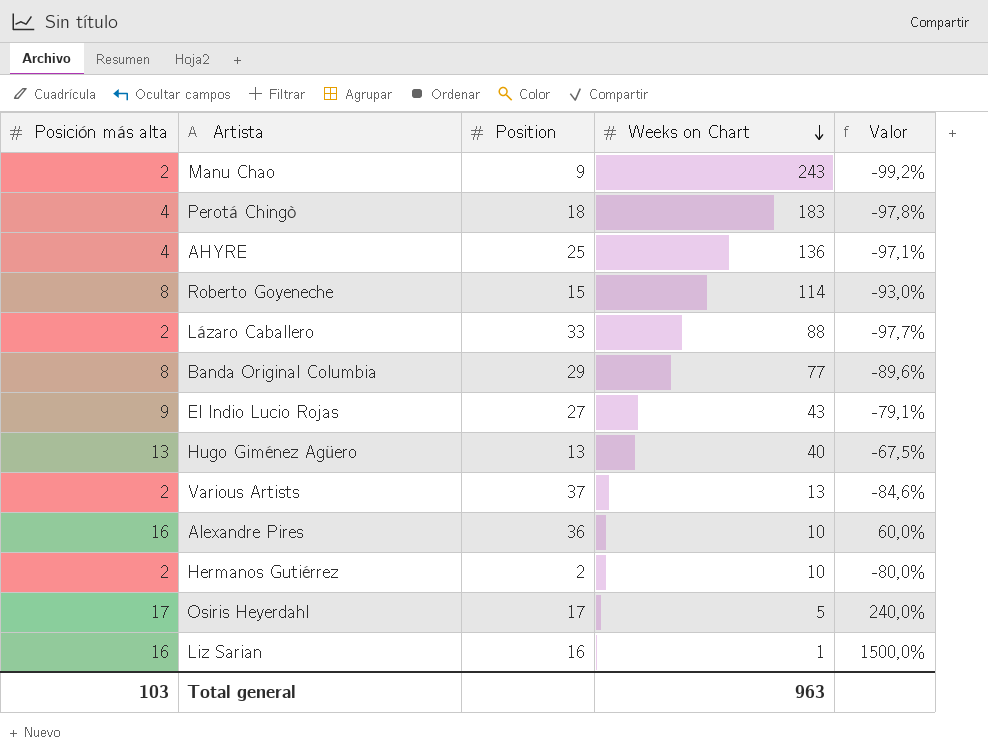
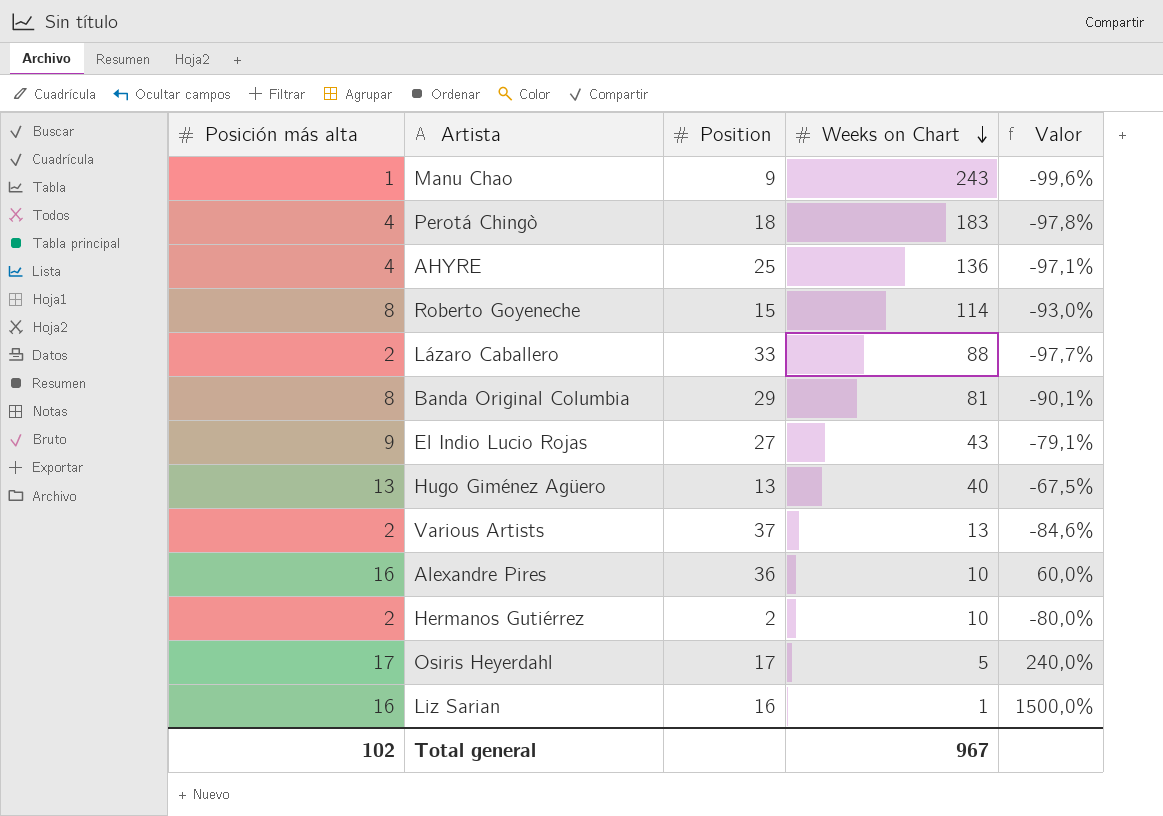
Manu Chao | Posición más alta: 2 -> 1
Manu Chao | Valor: -99,2% -> -99,6%
Banda Original Columbia | Weeks on Chart: 77 -> 81
Banda Original Columbia | Valor: -89,6% -> -90,1%
Total general | Posición más alta: 103 -> 102
Total general | Weeks on Chart: 963 -> 967

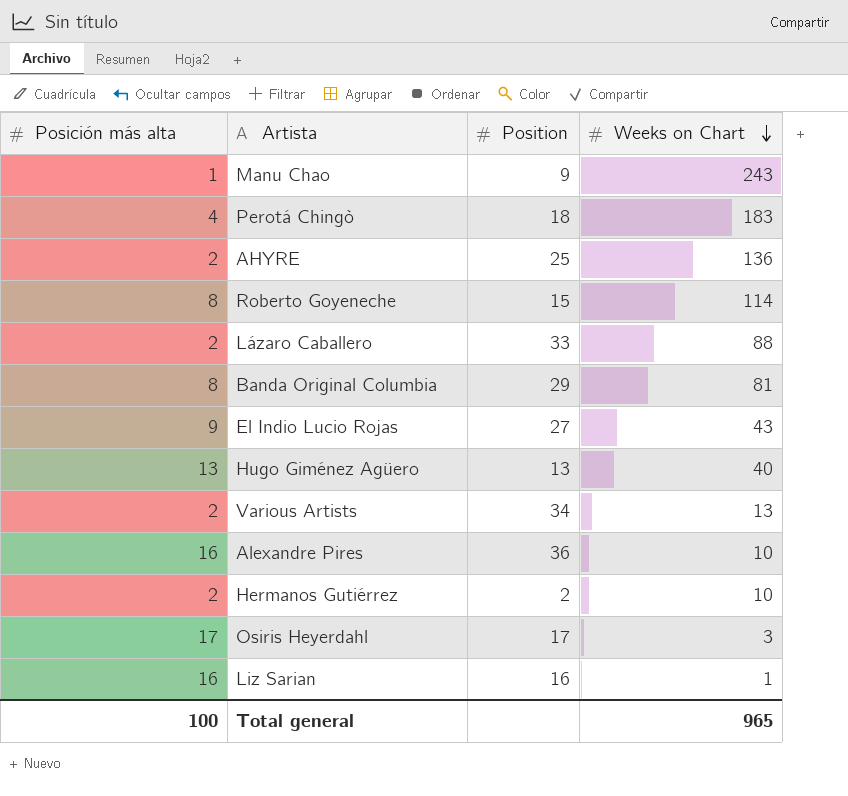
column Valor | formula: ([Posición más alta] - [Weeks on Chart]) / [Weeks on Chart] -> none
AHYRE | Posición más alta: 4 -> 2
Various Artists | Position: 37 -> 34
Osiris Heyerdahl | Weeks on Chart: 5 -> 3
Total general | Posición más alta: 102 -> 100
Total general | Weeks on Chart: 967 -> 965

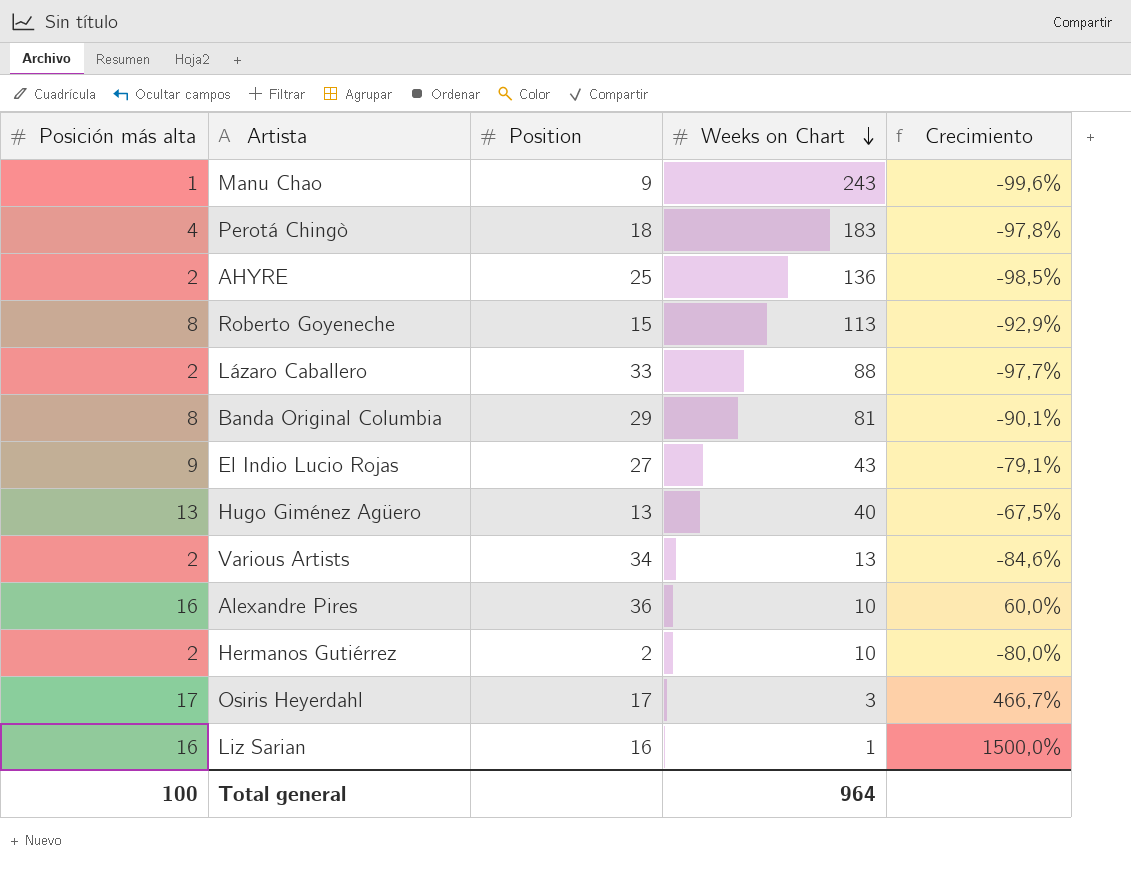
column Crecimiento | formula: none -> ([Posición más alta] - [Weeks on Chart]) / [Weeks on Chart]
Roberto Goyeneche | Weeks on Chart: 114 -> 113
Total general | Weeks on Chart: 965 -> 964

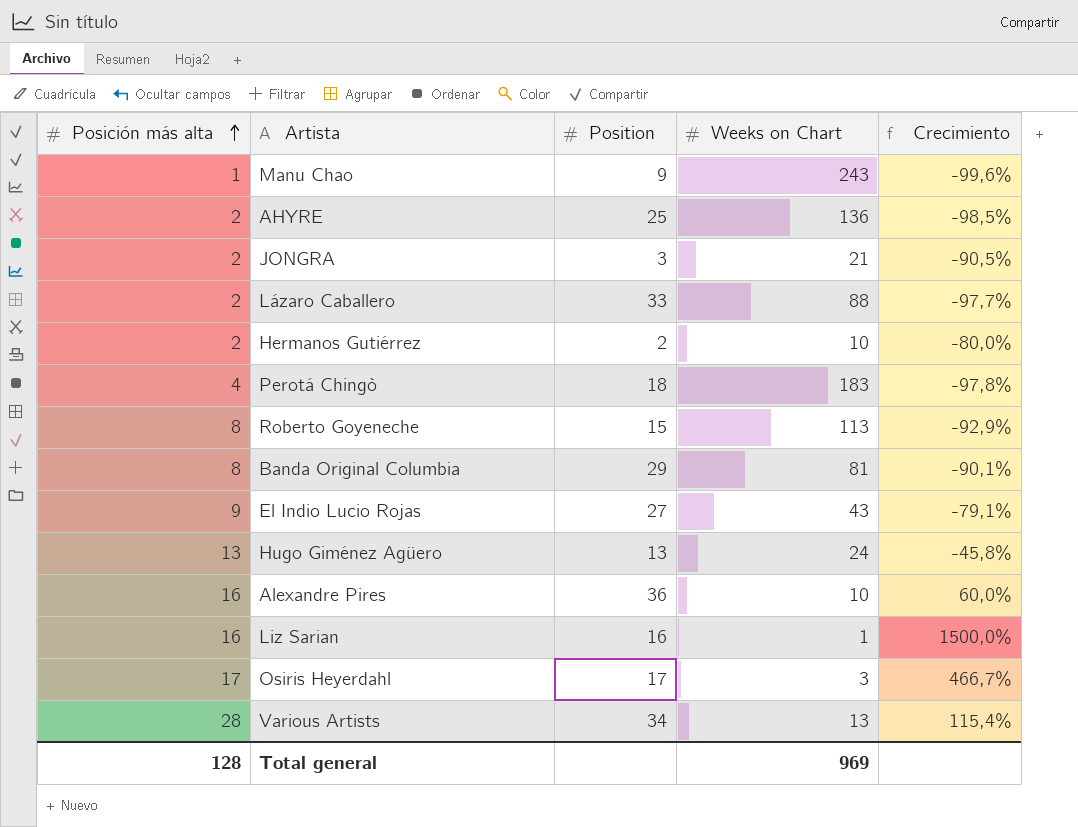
row order: Weeks on Chart descending -> Posición más alta ascending
row JONGRA: none -> 2 | 3 | 21 | -90,5%
Hugo Giménez Agüero | Weeks on Chart: 40 -> 24
Hugo Giménez Agüero | Crecimiento: -67,5% -> -45,8%
Various Artists | Posición más alta: 2 -> 28
Various Artists | Crecimiento: -84,6% -> 115,4%
Total general | Posición más alta: 100 -> 128
Total general | Weeks on Chart: 964 -> 969

